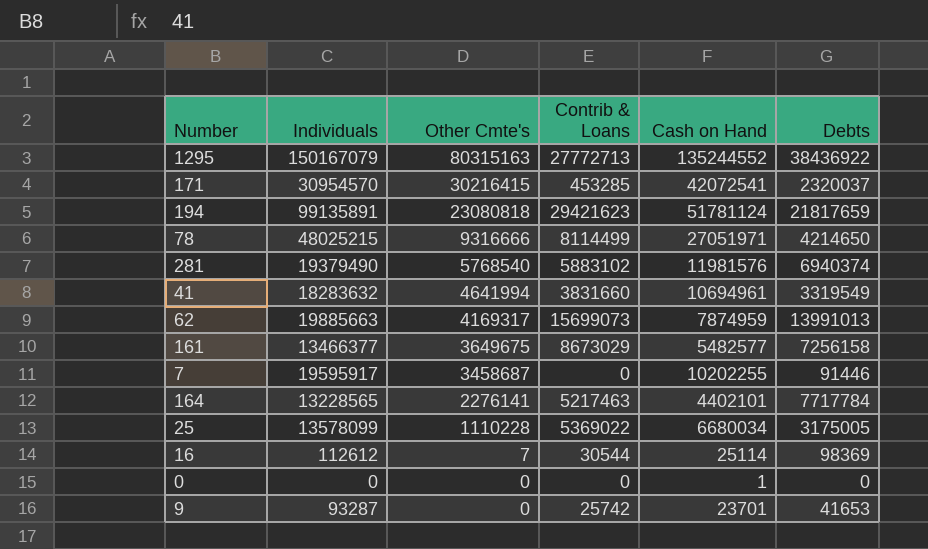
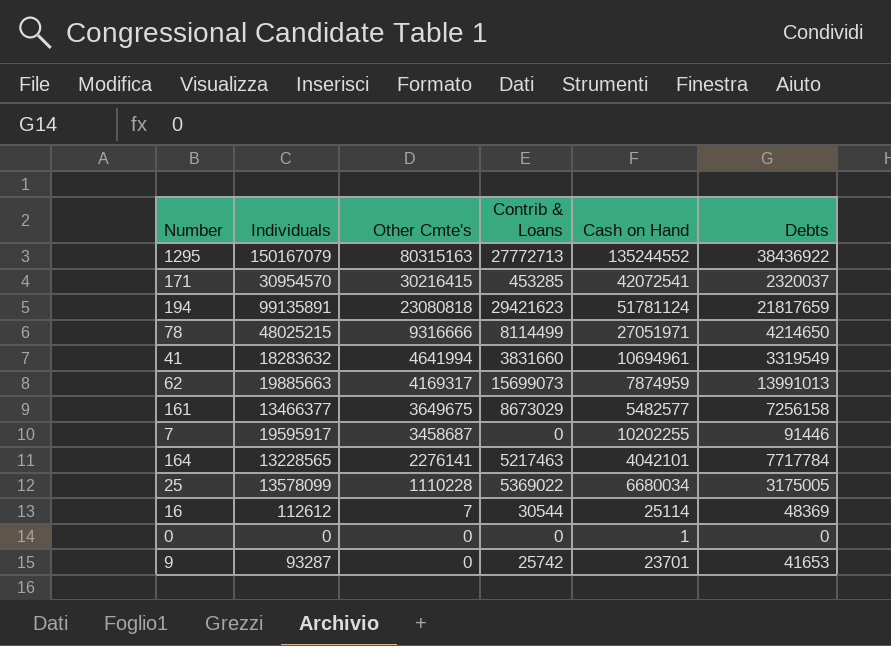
row 281: 19379490 | 5768540 | 5883102 | 11981576 | 6940374 -> none
164 | Cash on Hand: 4402101 -> 4042101
16 | Debts: 98369 -> 48369

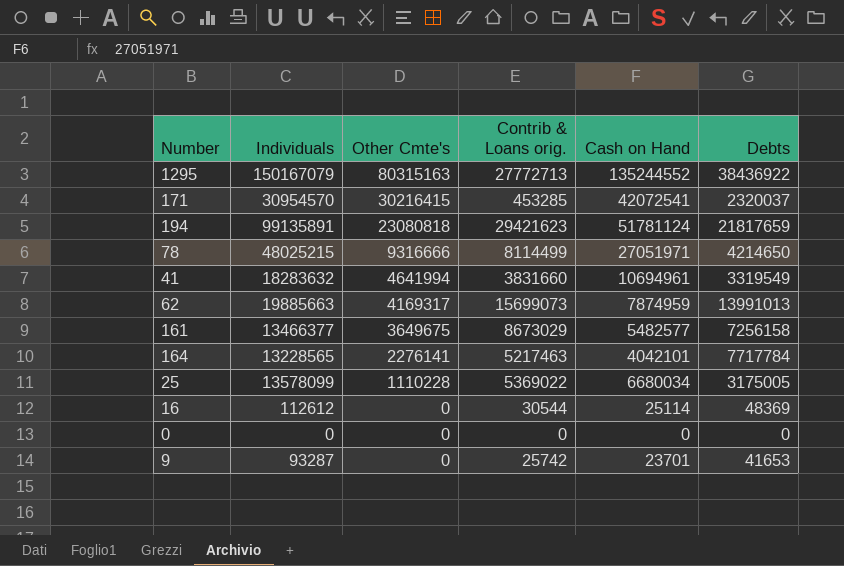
column name: Contrib & Loans -> Contrib & Loans orig.
row 7: 19595917 | 3458687 | 0 | 10202255 | 91446 -> none
16 | Other Cmte's: 7 -> 0
0 | Cash on Hand: 1 -> 0

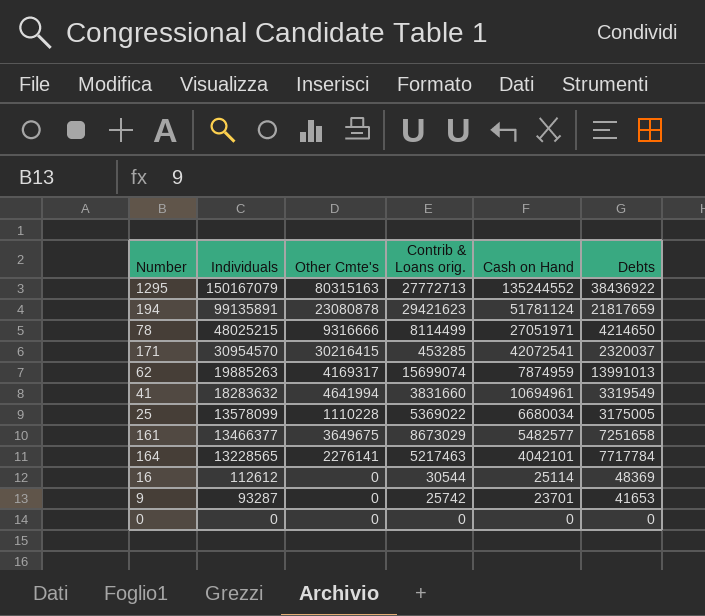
row order: Other Cmte's descending -> Individuals descending
194 | Other Cmte's: 23080818 -> 23080878
62 | Individuals: 19885663 -> 19885263
62 | Contrib & Loans orig.: 15699073 -> 15699074
161 | Debts: 7256158 -> 7251658

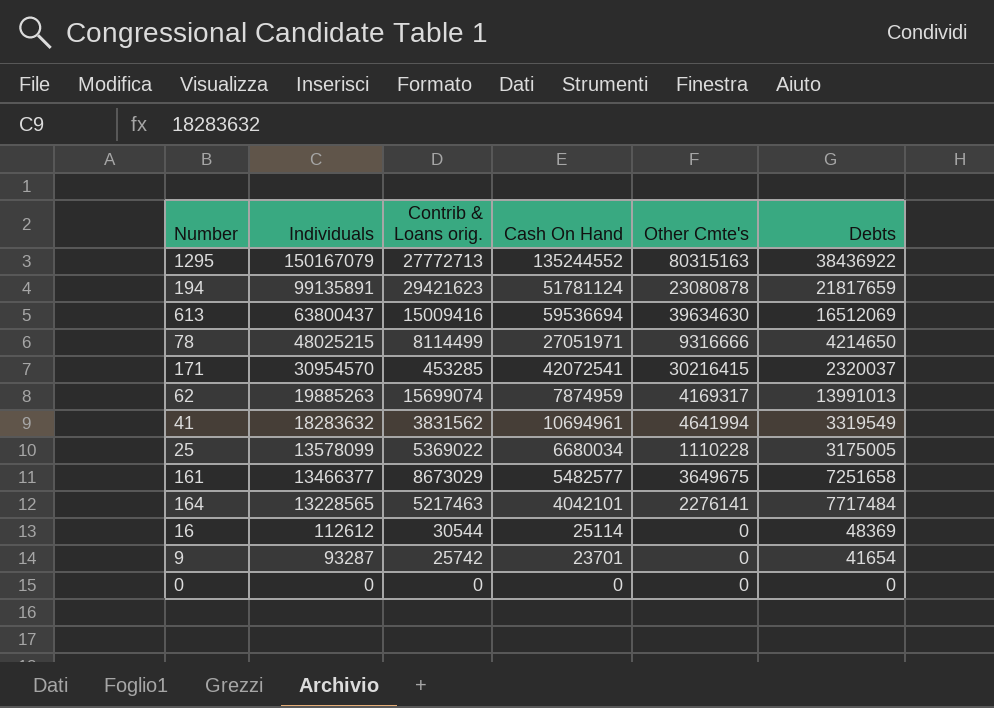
column name: Cash on Hand -> Cash On Hand
column Other Cmte's | position: 3 -> 5
row 613: none -> 63800437 | 15009416 | 59536694 | 39634630 | 16512069
41 | Contrib & Loans orig.: 3831660 -> 3831562
164 | Debts: 7717784 -> 7717484
9 | Debts: 41653 -> 41654

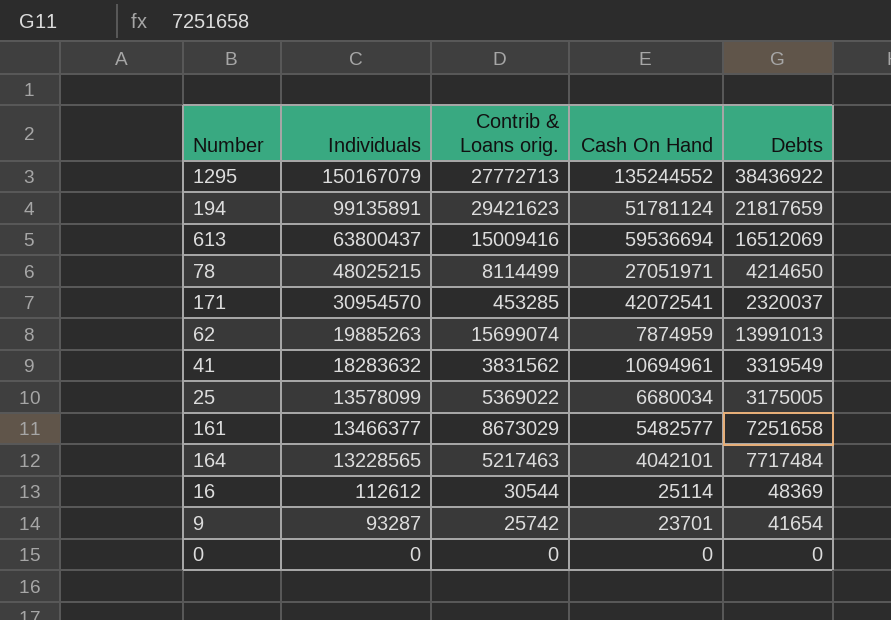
column Other Cmte's | position: 5 -> none

